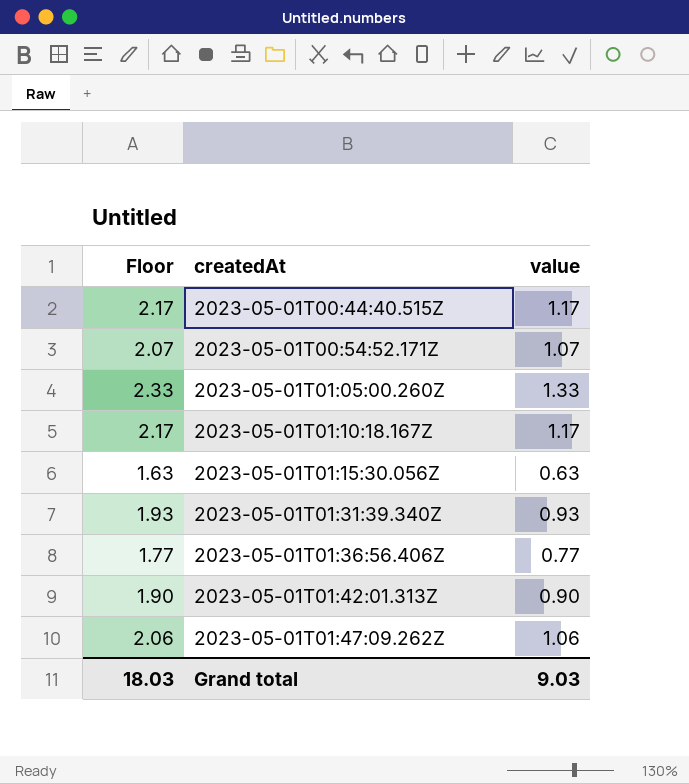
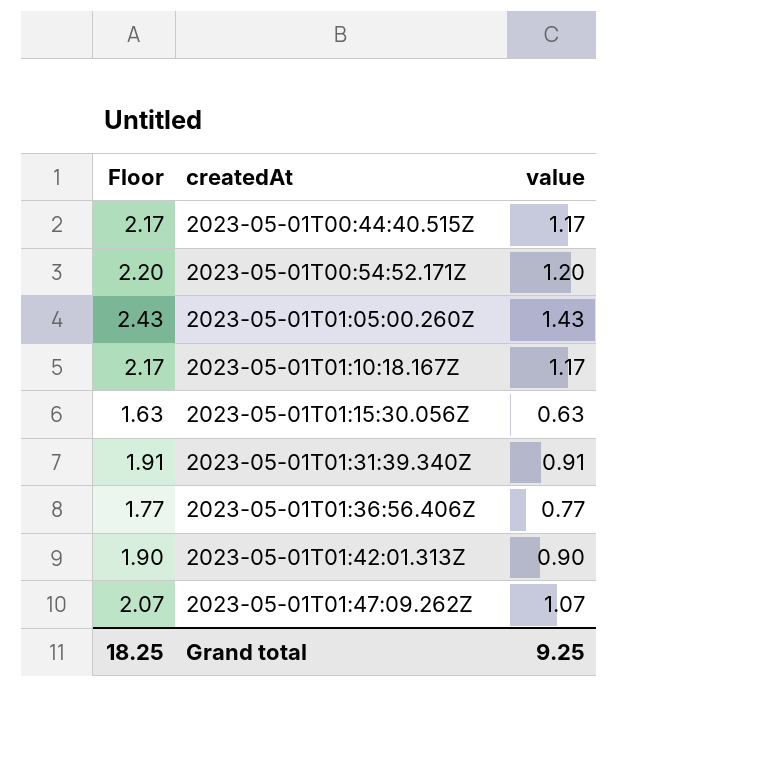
2023-05-01T00:54:52.171Z | Floor: 2.07 -> 2.20
2023-05-01T00:54:52.171Z | value: 1.07 -> 1.20
2023-05-01T01:05:00.260Z | Floor: 2.33 -> 2.43
2023-05-01T01:05:00.260Z | value: 1.33 -> 1.43
2023-05-01T01:31:39.340Z | Floor: 1.93 -> 1.91
2023-05-01T01:31:39.340Z | value: 0.93 -> 0.91
2023-05-01T01:47:09.262Z | Floor: 2.06 -> 2.07
2023-05-01T01:47:09.262Z | value: 1.06 -> 1.07
Grand total | Floor: 18.03 -> 18.25
Grand total | value: 9.03 -> 9.25

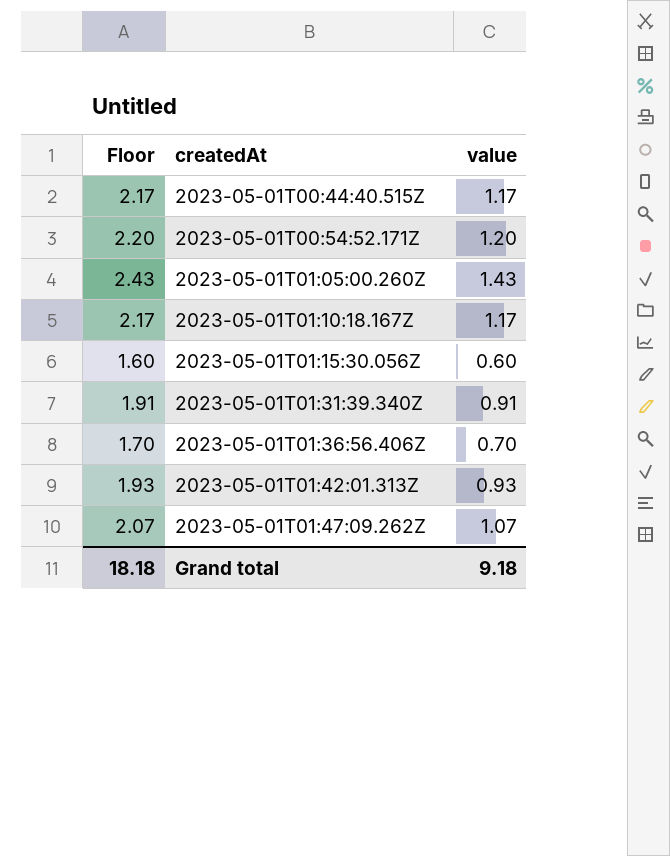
2023-05-01T01:15:30.056Z | Floor: 1.63 -> 1.60
2023-05-01T01:15:30.056Z | value: 0.63 -> 0.60
2023-05-01T01:36:56.406Z | Floor: 1.77 -> 1.70
2023-05-01T01:36:56.406Z | value: 0.77 -> 0.70
2023-05-01T01:42:01.313Z | Floor: 1.90 -> 1.93
2023-05-01T01:42:01.313Z | value: 0.90 -> 0.93
Grand total | Floor: 18.25 -> 18.18
Grand total | value: 9.25 -> 9.18

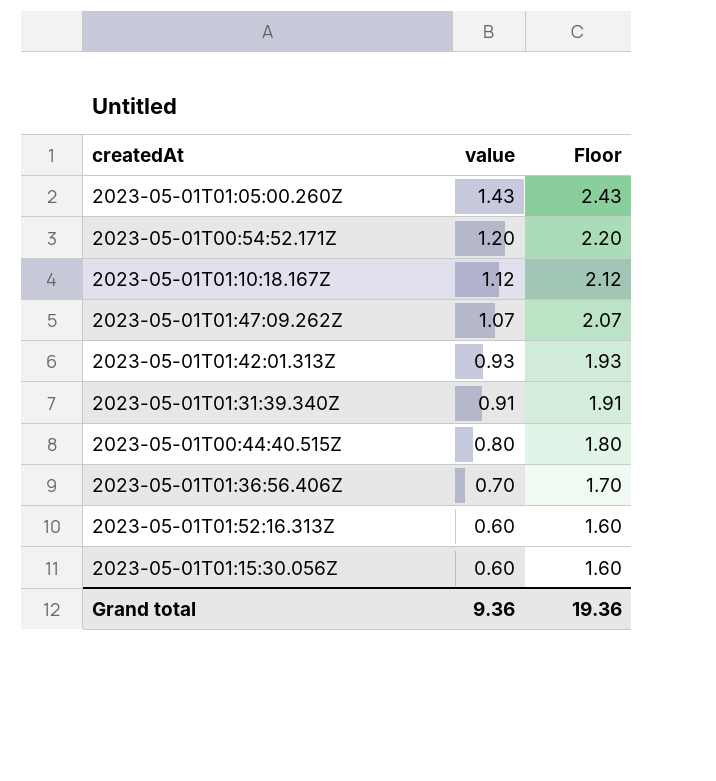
row order: createdAt ascending -> value descending
column Floor | position: 1 -> 3
2023-05-01T01:10:18.167Z | value: 1.17 -> 1.12
2023-05-01T01:10:18.167Z | Floor: 2.17 -> 2.12
2023-05-01T00:44:40.515Z | value: 1.17 -> 0.80
2023-05-01T00:44:40.515Z | Floor: 2.17 -> 1.80
row 2023-05-01T01:52:16.313Z: none -> 0.60 | 1.60
Grand total | value: 9.18 -> 9.36
Grand total | Floor: 18.18 -> 19.36

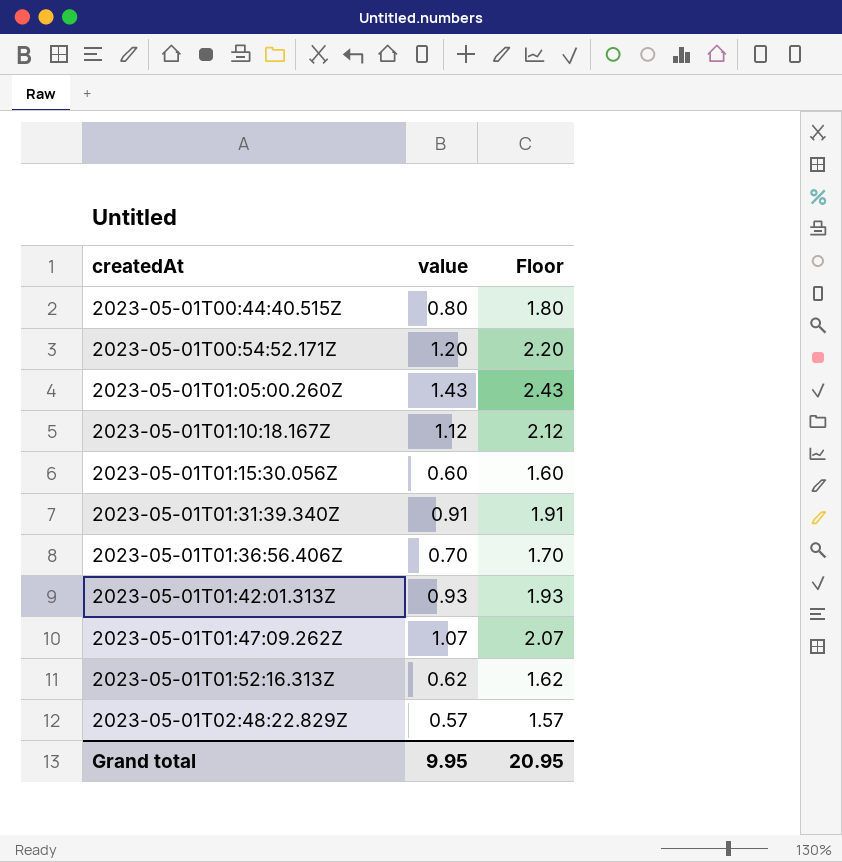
row order: value descending -> createdAt ascending
2023-05-01T01:52:16.313Z | value: 0.60 -> 0.62
2023-05-01T01:52:16.313Z | Floor: 1.60 -> 1.62
row 2023-05-01T02:48:22.829Z: none -> 0.57 | 1.57
Grand total | value: 9.36 -> 9.95
Grand total | Floor: 19.36 -> 20.95

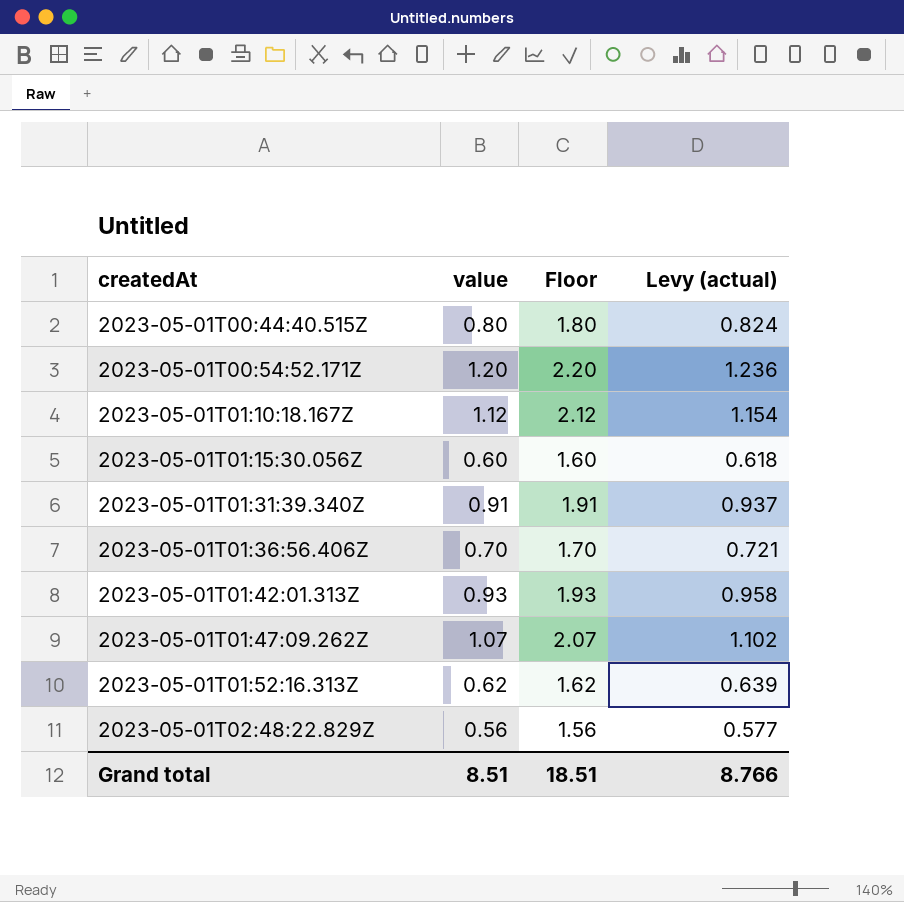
column Levy (actual) | formula: none -> [value] * 1.03
row 2023-05-01T01:05:00.260Z: 1.43 | 2.43 -> none
2023-05-01T02:48:22.829Z | value: 0.57 -> 0.56
2023-05-01T02:48:22.829Z | Floor: 1.57 -> 1.56
Grand total | value: 9.95 -> 8.51
Grand total | Floor: 20.95 -> 18.51

